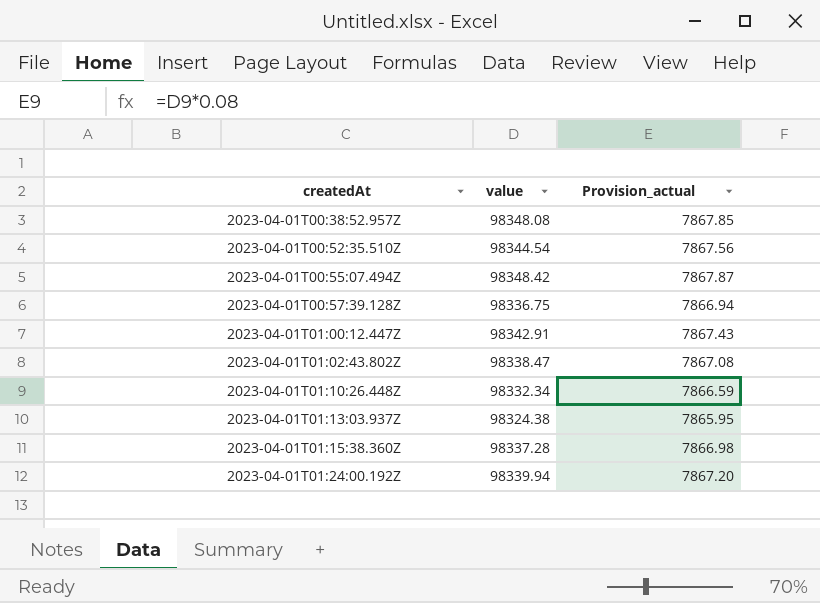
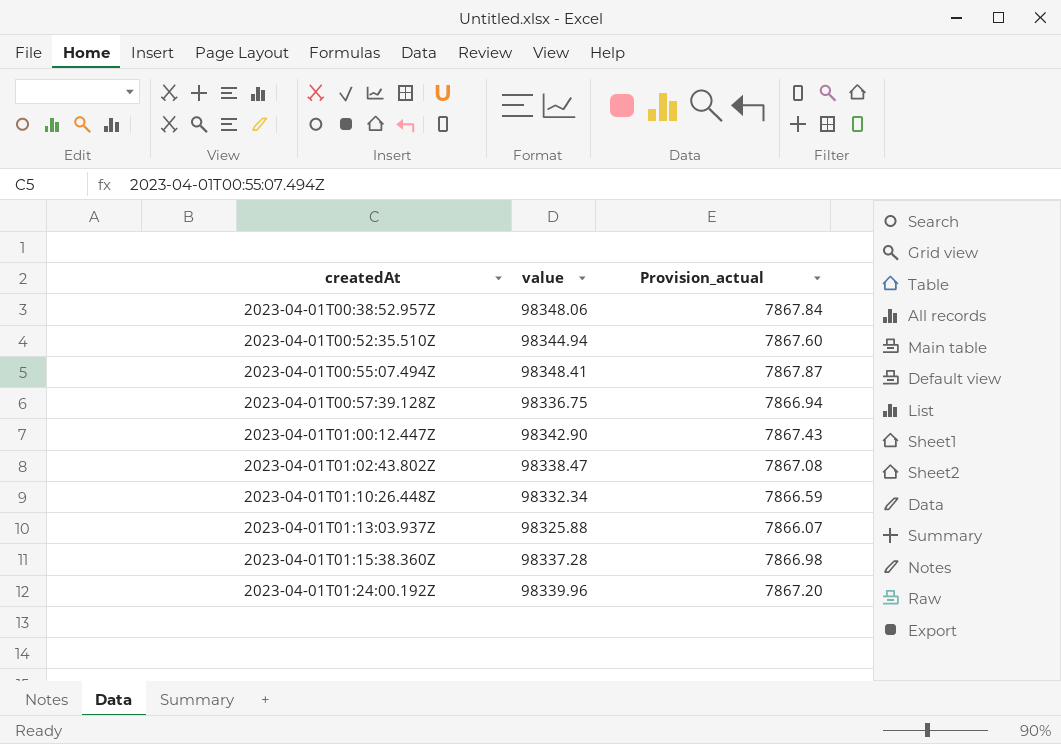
2023-04-01T00:38:52.957Z | value: 98348.08 -> 98348.06
2023-04-01T00:38:52.957Z | Provision_actual: 7867.85 -> 7867.84
2023-04-01T00:52:35.510Z | value: 98344.54 -> 98344.94
2023-04-01T00:52:35.510Z | Provision_actual: 7867.56 -> 7867.60
2023-04-01T00:55:07.494Z | value: 98348.42 -> 98348.41
2023-04-01T01:00:12.447Z | value: 98342.91 -> 98342.90
2023-04-01T01:13:03.937Z | value: 98324.38 -> 98325.88
2023-04-01T01:13:03.937Z | Provision_actual: 7865.95 -> 7866.07
2023-04-01T01:24:00.192Z | value: 98339.94 -> 98339.96

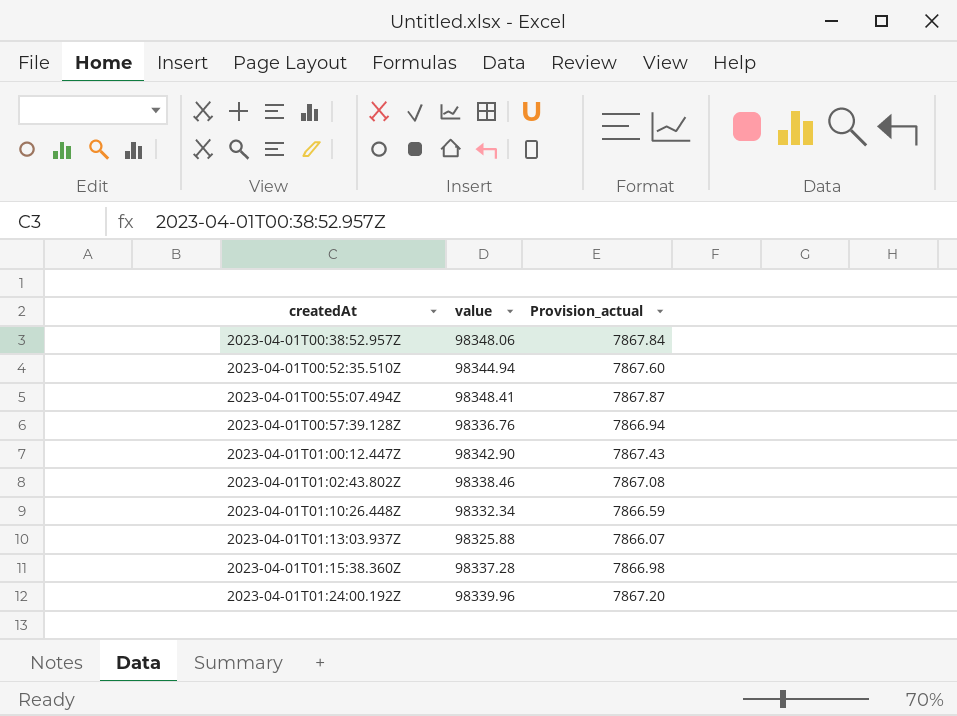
2023-04-01T00:57:39.128Z | value: 98336.75 -> 98336.76
2023-04-01T01:02:43.802Z | value: 98338.47 -> 98338.46

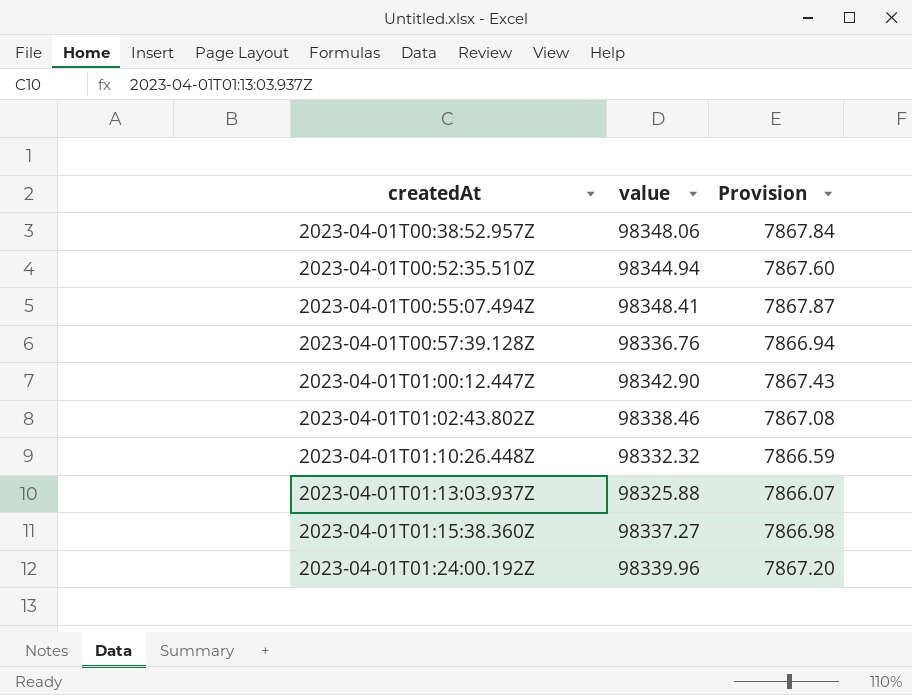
column name: Provision_actual -> Provision
2023-04-01T01:10:26.448Z | value: 98332.34 -> 98332.32
2023-04-01T01:15:38.360Z | value: 98337.28 -> 98337.27

